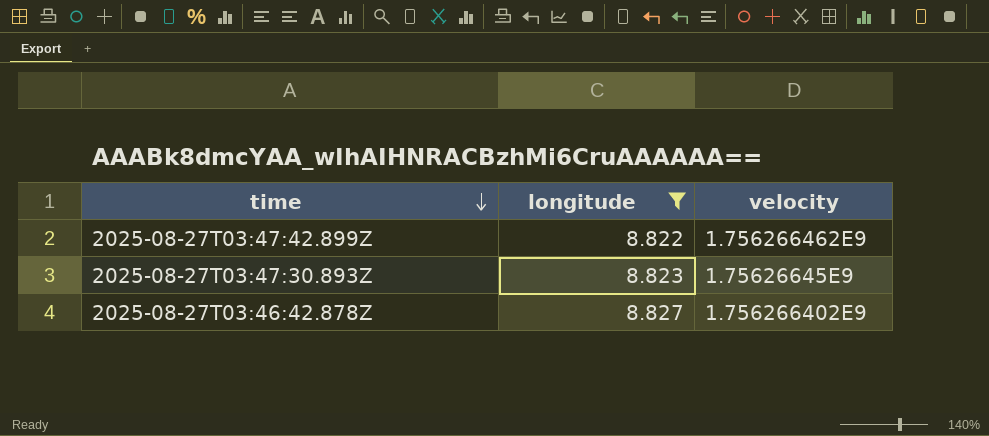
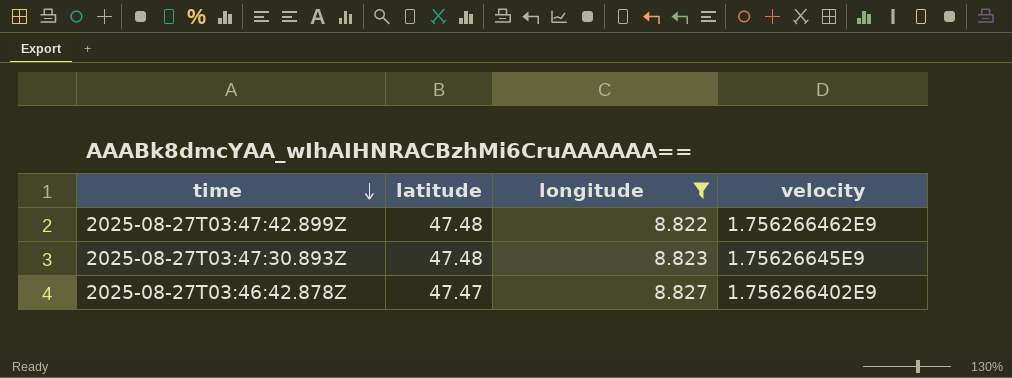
column latitude | position: none -> 2

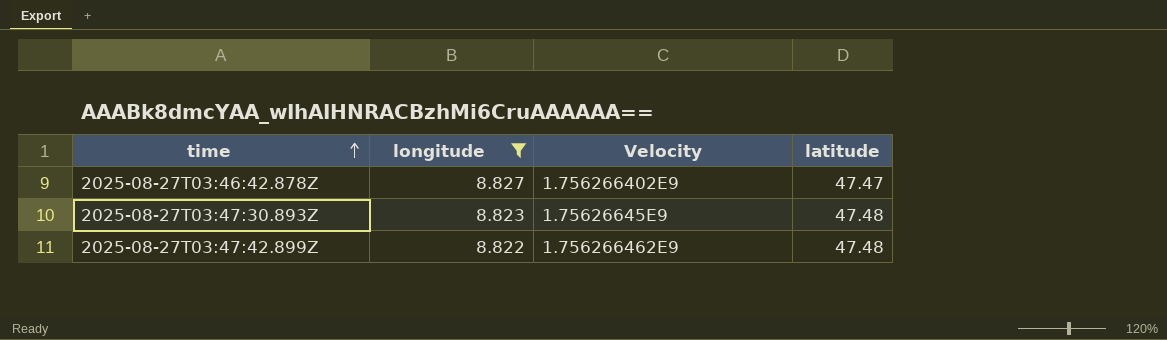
row order: time descending -> time ascending
column name: velocity -> Velocity
column latitude | position: 2 -> 4

